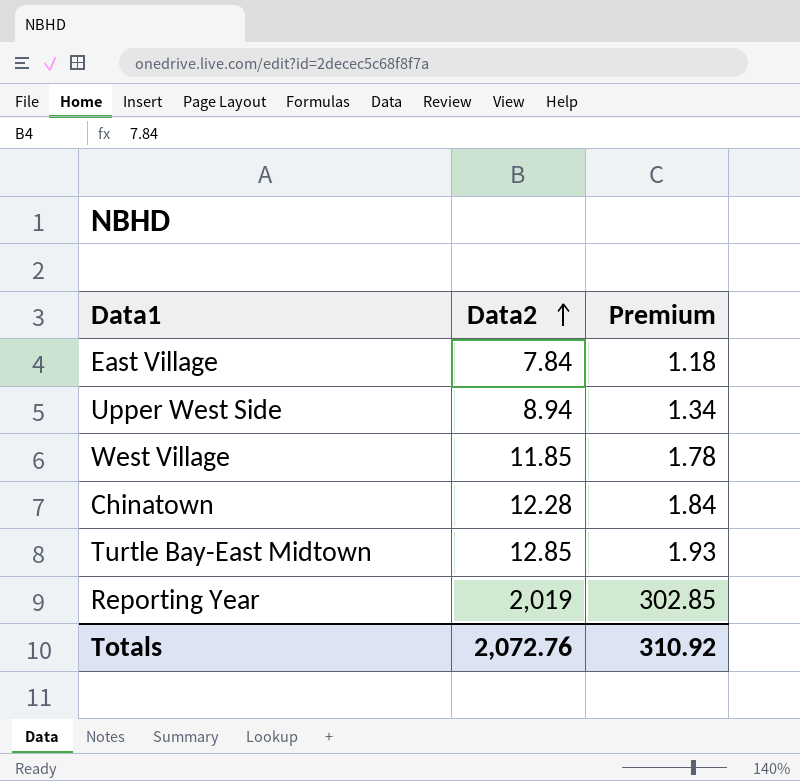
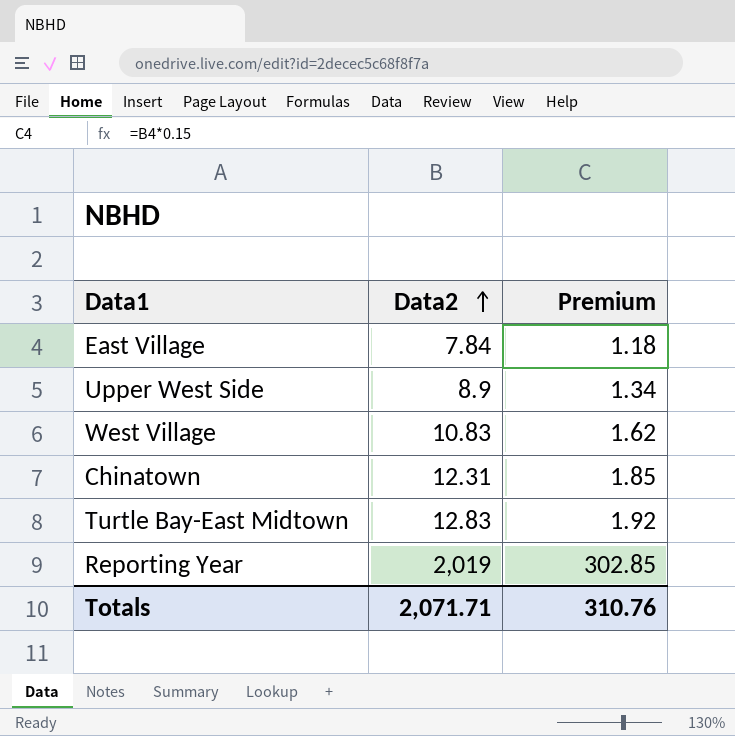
Upper West Side | Data2: 8.94 -> 8.9
West Village | Data2: 11.85 -> 10.83
West Village | Premium: 1.78 -> 1.62
Chinatown | Data2: 12.28 -> 12.31
Chinatown | Premium: 1.84 -> 1.85
Turtle Bay-East Midtown | Data2: 12.85 -> 12.83
Turtle Bay-East Midtown | Premium: 1.93 -> 1.92
Totals | Data2: 2,072.76 -> 2,071.71
Totals | Premium: 310.92 -> 310.76

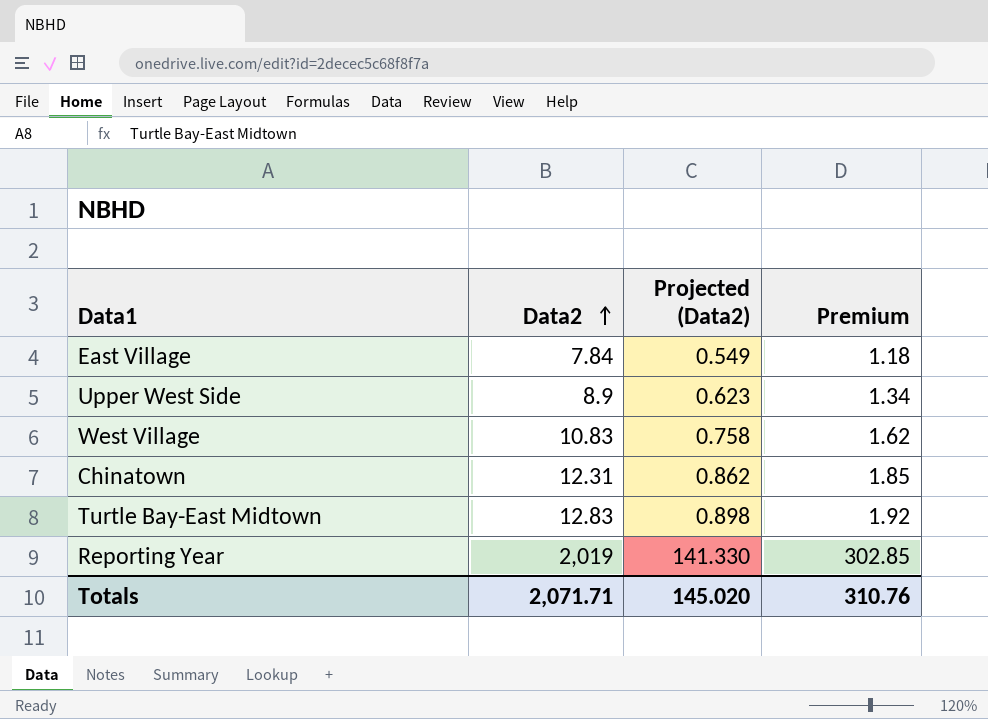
column Projected (Data2) | formula: none -> [Data2] * 0.07

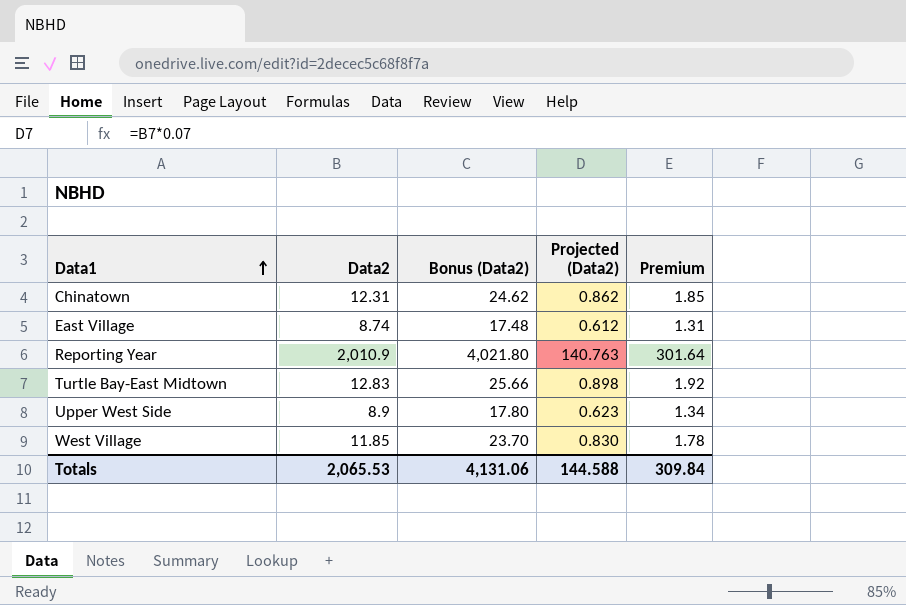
row order: Data2 ascending -> Data1 ascending
column Bonus (Data2) | formula: none -> [Data2] * 2
East Village | Data2: 7.84 -> 8.74
East Village | Projected (Data2): 0.549 -> 0.612
East Village | Premium: 1.18 -> 1.31
Reporting Year | Data2: 2,019 -> 2,010.9
Reporting Year | Projected (Data2): 141.330 -> 140.763
Reporting Year | Premium: 302.85 -> 301.64
West Village | Data2: 10.83 -> 11.85
West Village | Projected (Data2): 0.758 -> 0.830
West Village | Premium: 1.62 -> 1.78
Totals | Data2: 2,071.71 -> 2,065.53
Totals | Projected (Data2): 145.020 -> 144.588
Totals | Premium: 310.76 -> 309.84

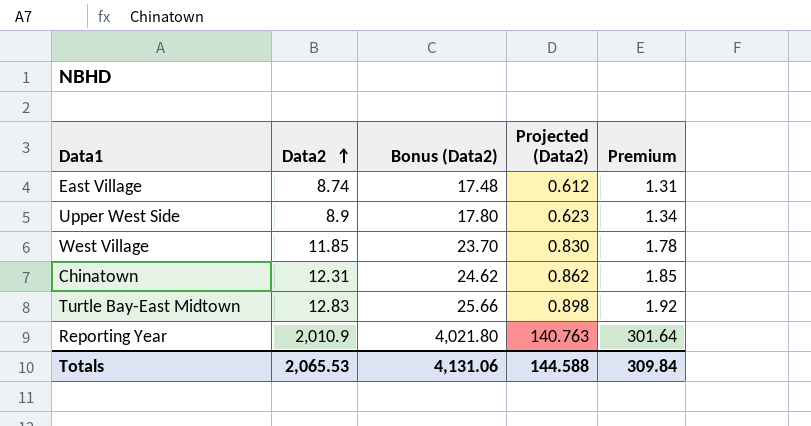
row order: Data1 ascending -> Data2 ascending

